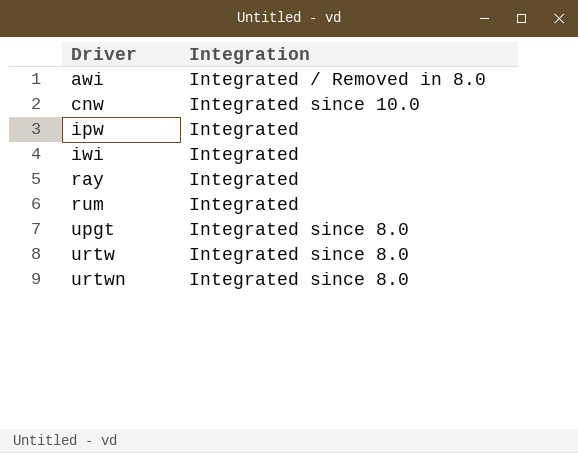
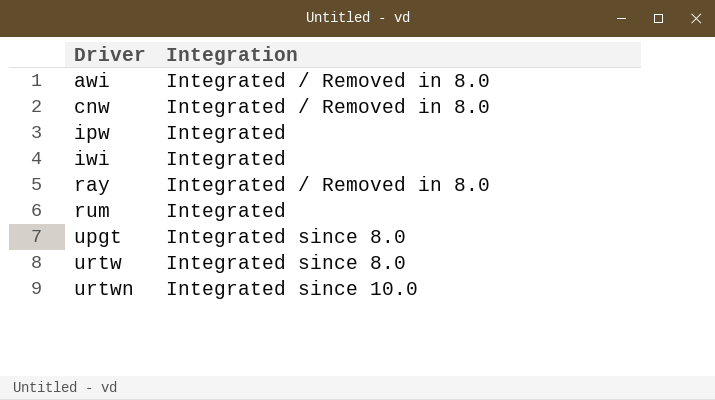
cnw | Integration: Integrated since 10.0 -> Integrated / Removed in 8.0
ray | Integration: Integrated -> Integrated / Removed in 8.0
urtwn | Integration: Integrated since 8.0 -> Integrated since 10.0

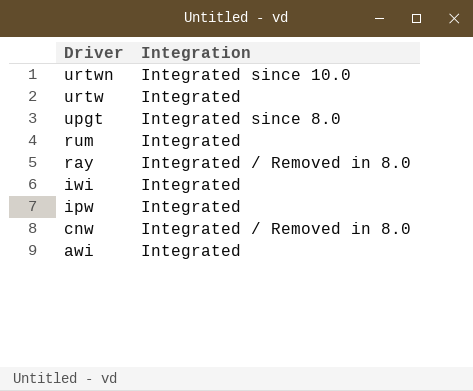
row order: Driver ascending -> Driver descending
urtw | Integration: Integrated since 8.0 -> Integrated
awi | Integration: Integrated / Removed in 8.0 -> Integrated

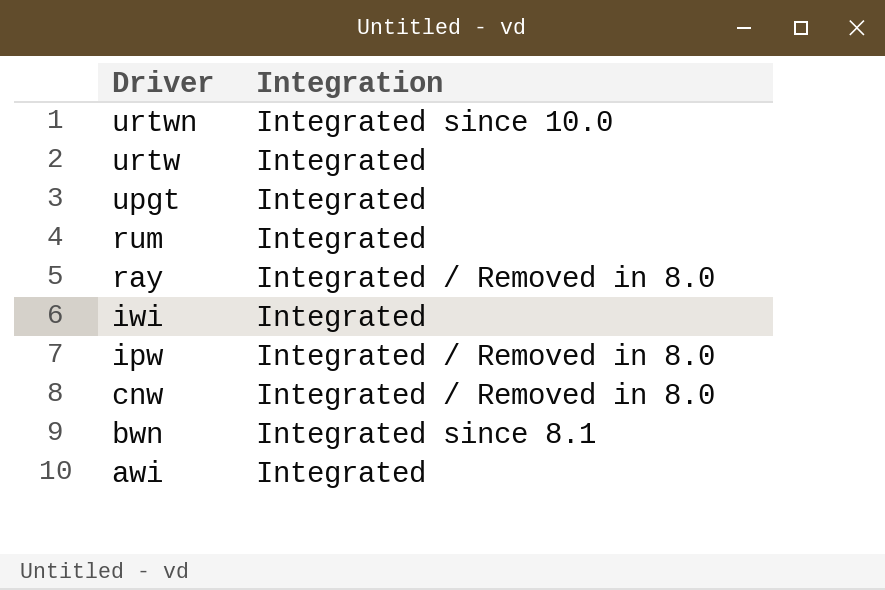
upgt | Integration: Integrated since 8.0 -> Integrated
ipw | Integration: Integrated -> Integrated / Removed in 8.0
row bwn: none -> Integrated since 8.1

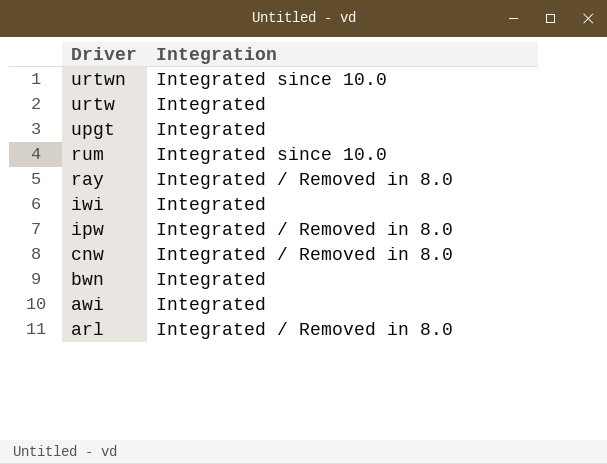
rum | Integration: Integrated -> Integrated since 10.0
bwn | Integration: Integrated since 8.1 -> Integrated
row arl: none -> Integrated / Removed in 8.0

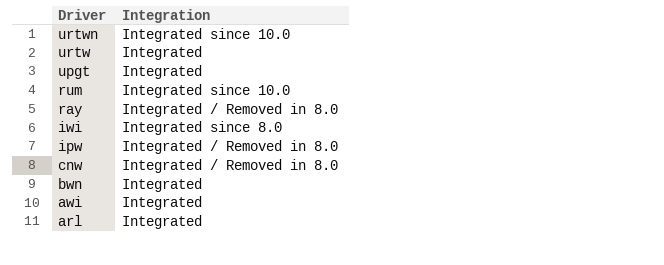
iwi | Integration: Integrated -> Integrated since 8.0
arl | Integration: Integrated / Removed in 8.0 -> Integrated

